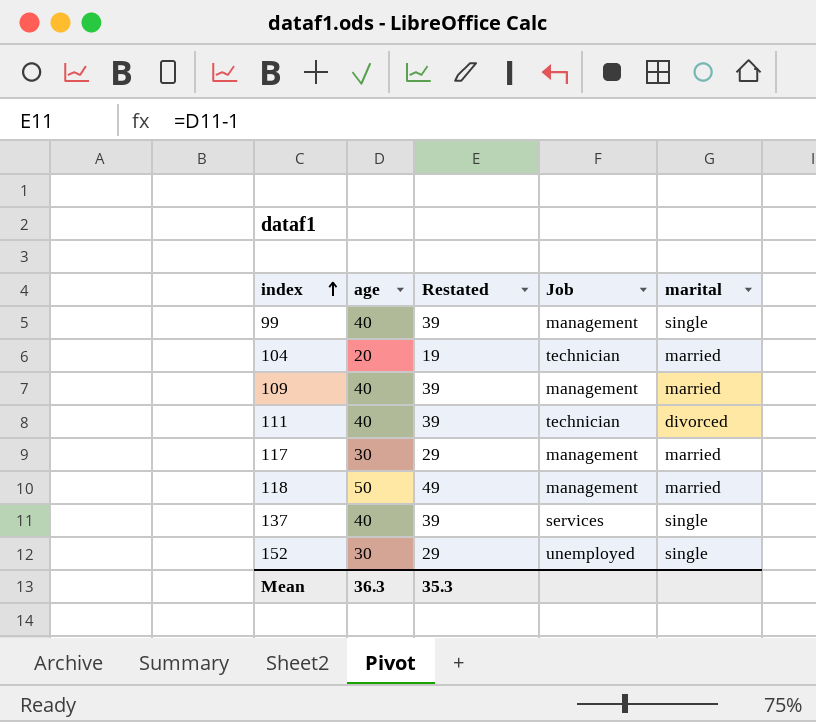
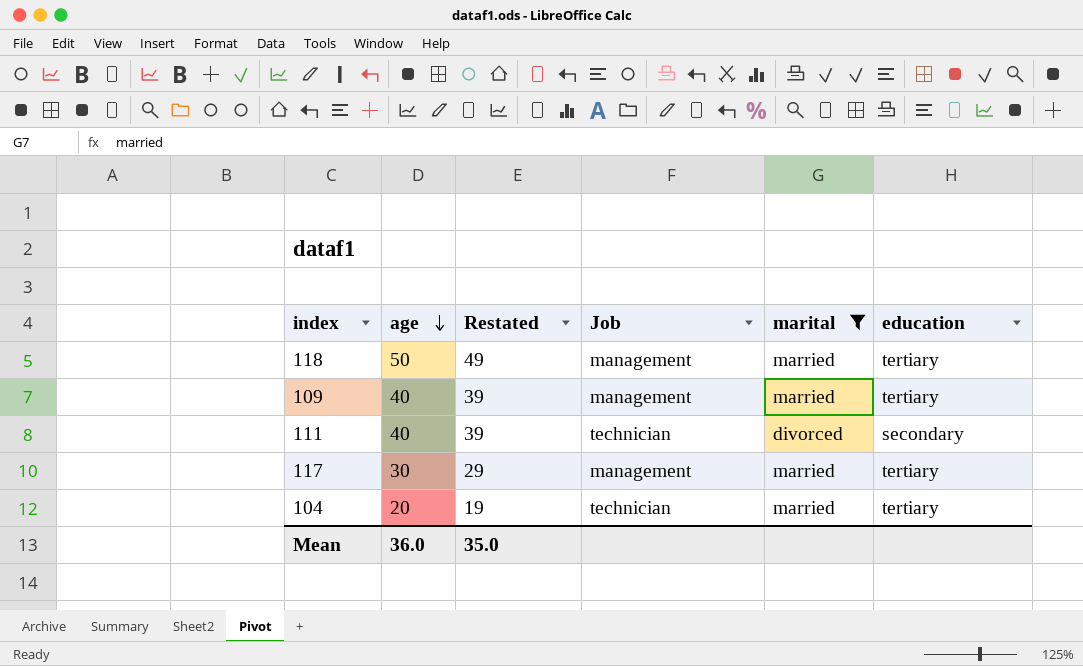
filter: none -> marital != single
row order: index ascending -> age descending
column education | position: none -> 6
Mean | age: 36.3 -> 36.0
Mean | Restated: 35.3 -> 35.0

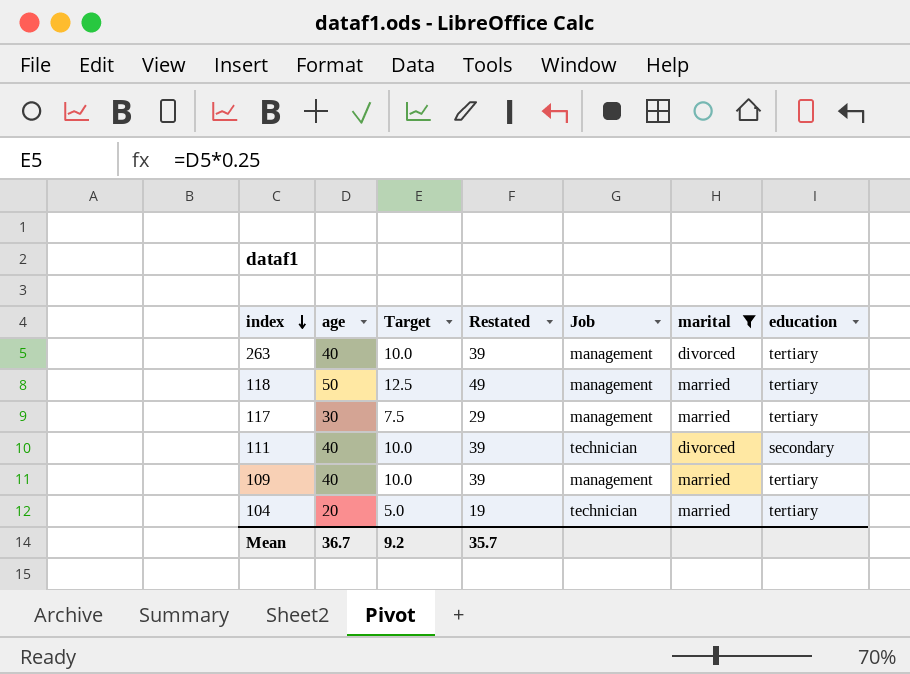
row order: age descending -> index descending
column Target | formula: none -> [age] * 0.25
row 263: none -> 40 | 10.0 | 39 | management | divorced | tertiary
Mean | age: 36.0 -> 36.7
Mean | Restated: 35.0 -> 35.7

